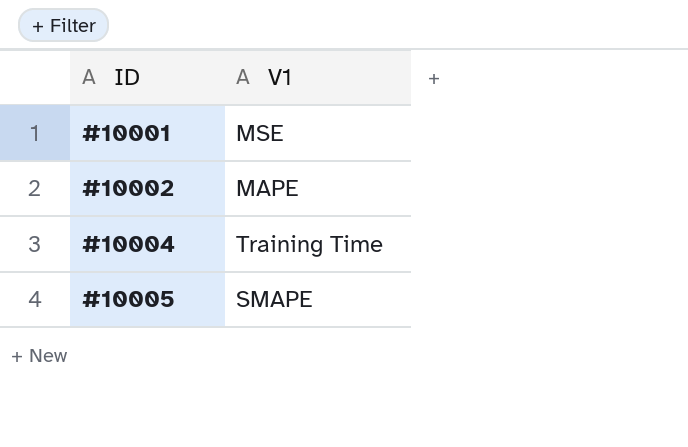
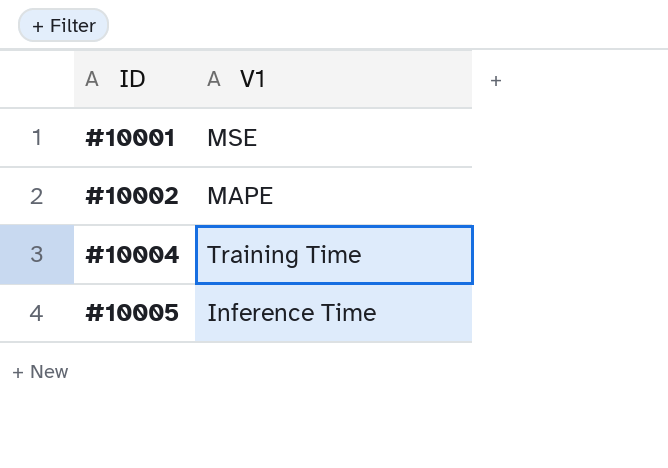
#10005 | V1: SMAPE -> Inference Time

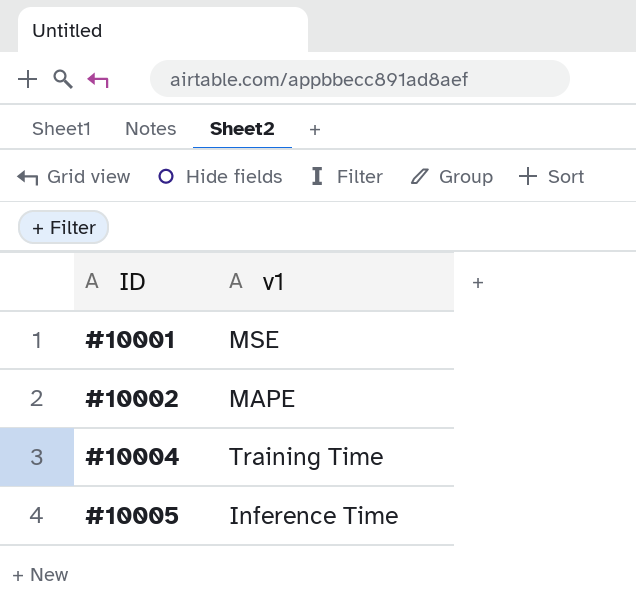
column name: V1 -> v1

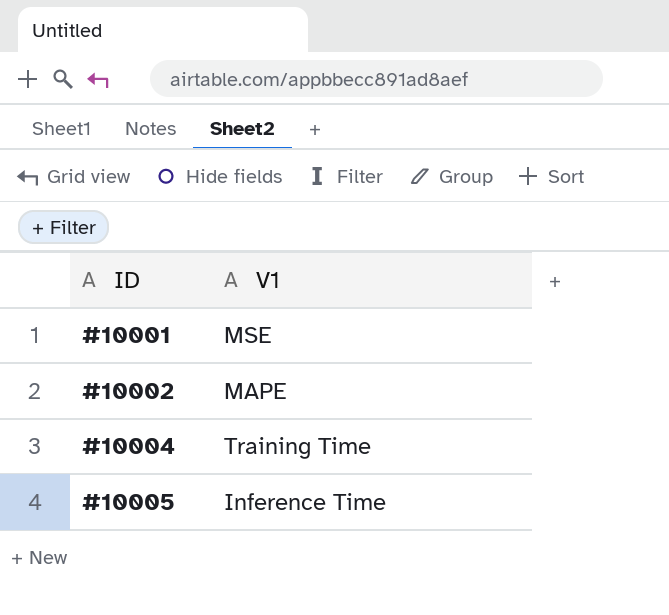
column name: v1 -> V1

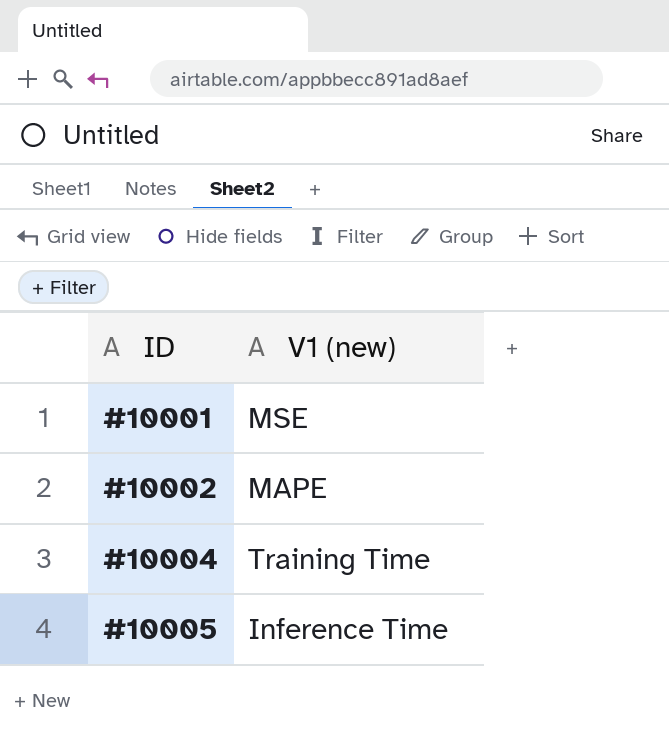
column name: V1 -> V1 (new)

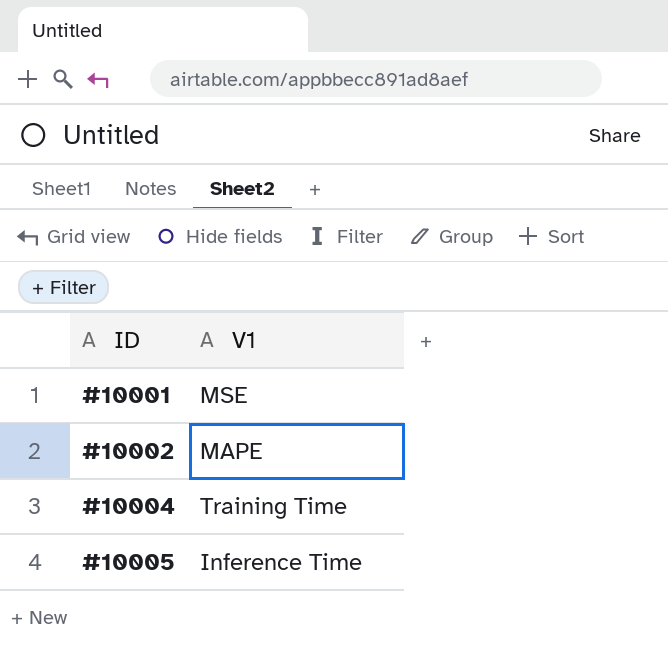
column name: V1 (new) -> V1

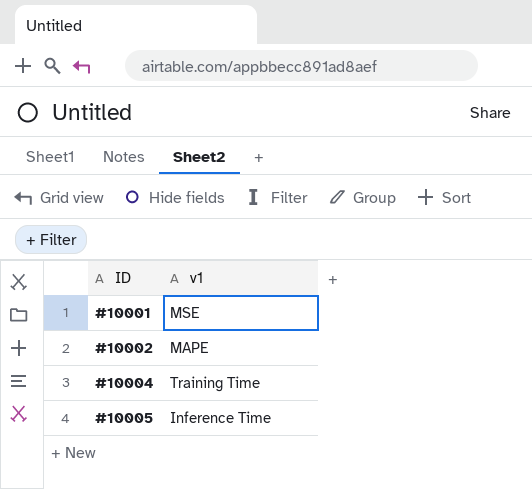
column name: V1 -> v1

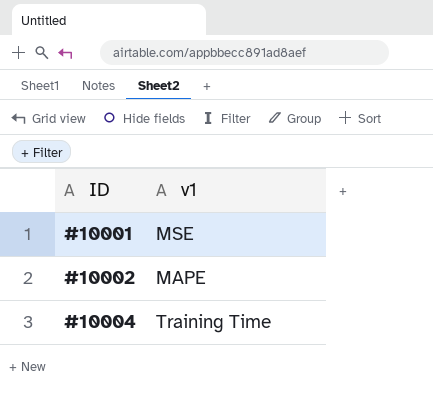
row #10005: Inference Time -> none

